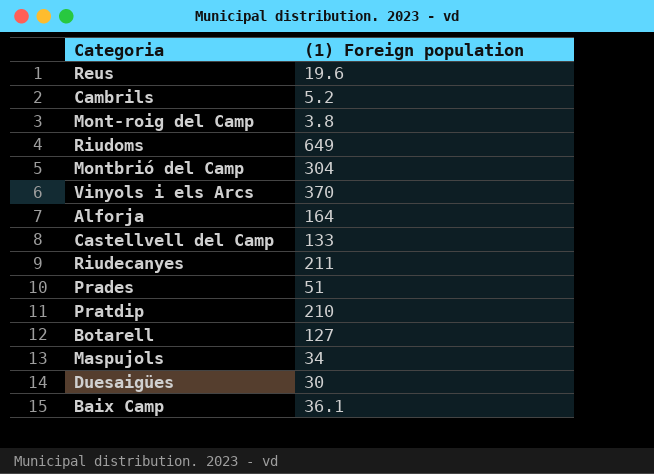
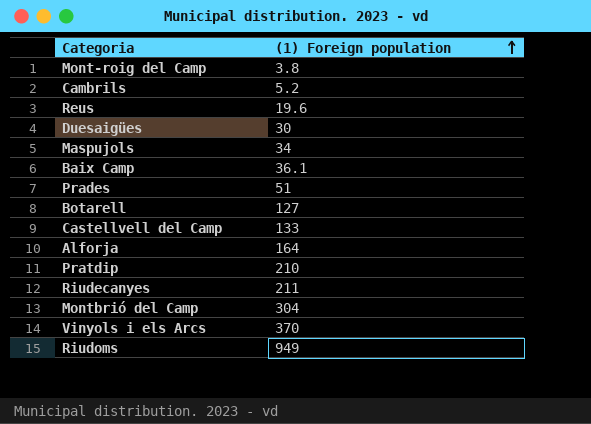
row order: none -> (1) Foreign population ascending
Riudoms | (1) Foreign population: 649 -> 949

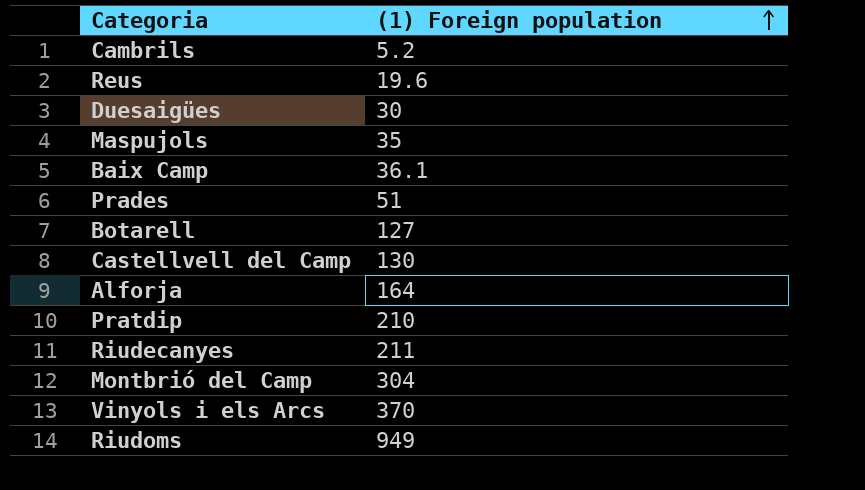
row Mont-roig del Camp: 3.8 -> none
Maspujols | (1) Foreign population: 34 -> 35
Castellvell del Camp | (1) Foreign population: 133 -> 130

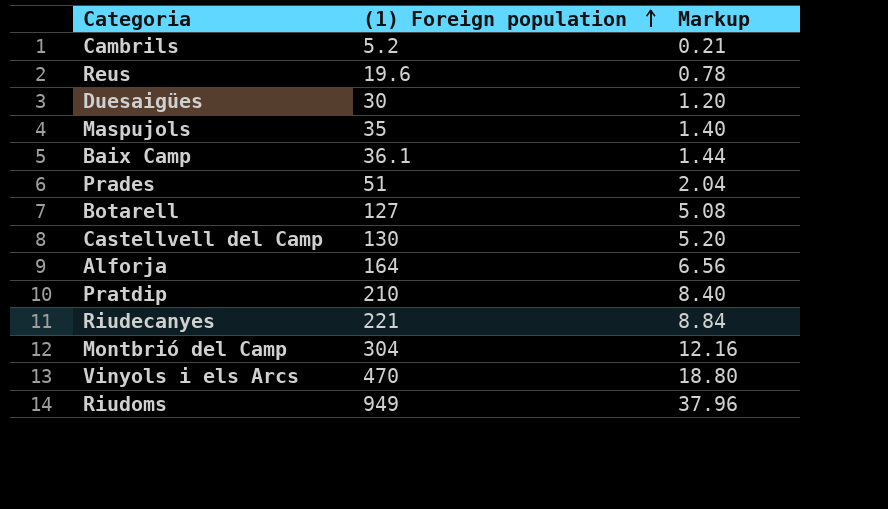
column Markup | formula: none -> [(1) Foreign population] * 0.04
Riudecanyes | (1) Foreign population: 211 -> 221
Vinyols i els Arcs | (1) Foreign population: 370 -> 470

